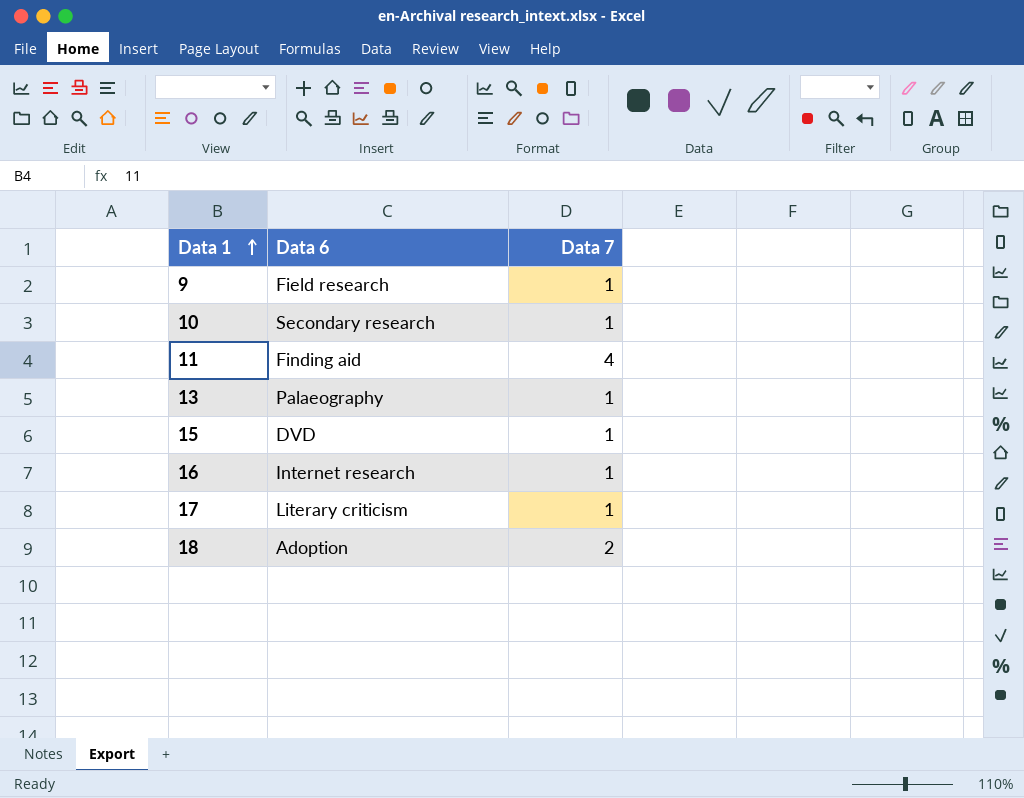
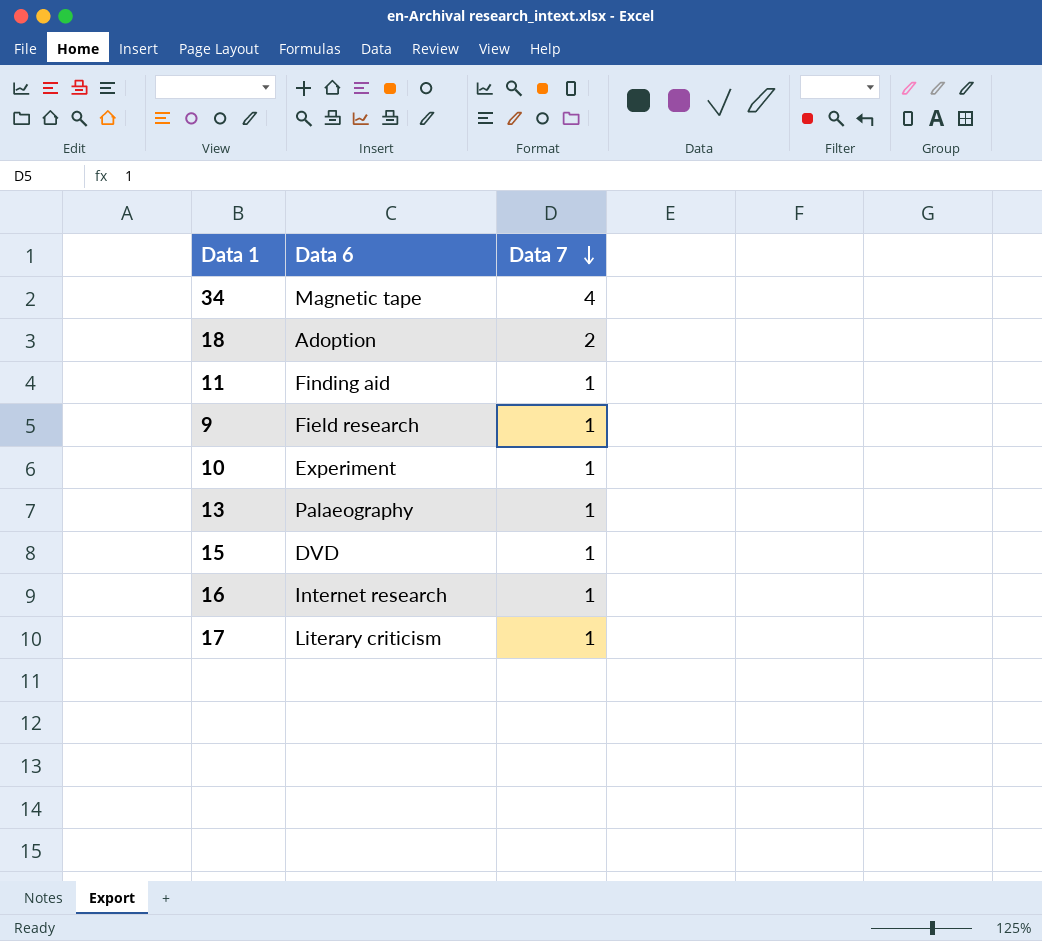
row order: Data 1 ascending -> Data 7 descending
row 34: none -> Magnetic tape | 4
11 | Data 7: 4 -> 1
10 | Data 6: Secondary research -> Experiment

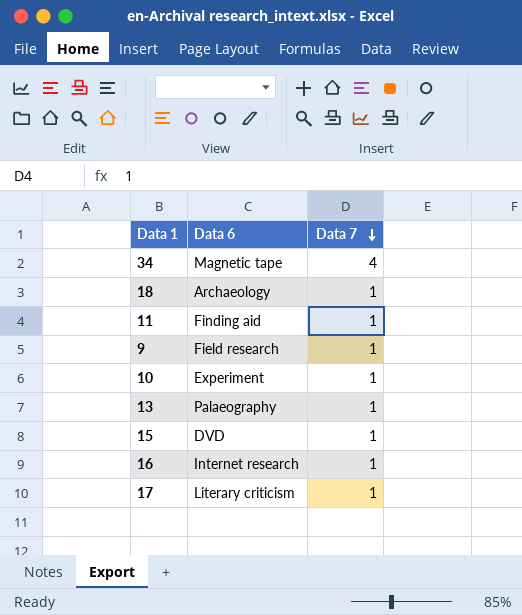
18 | Data 6: Adoption -> Archaeology
18 | Data 7: 2 -> 1

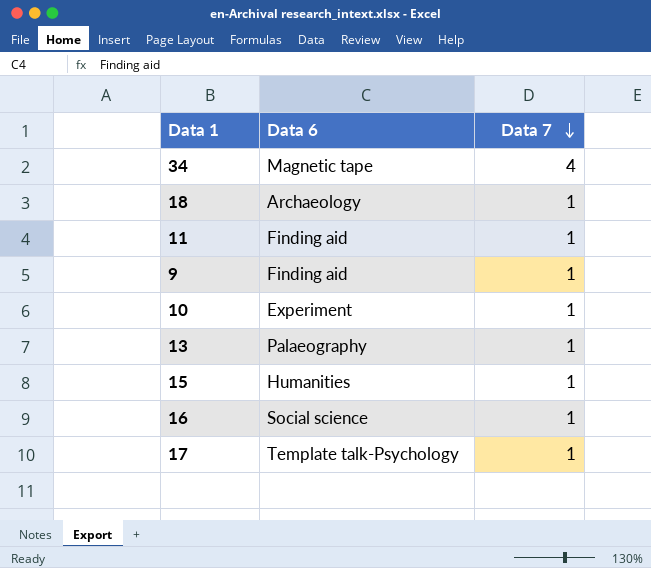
9 | Data 6: Field research -> Finding aid
15 | Data 6: DVD -> Humanities
16 | Data 6: Internet research -> Social science
17 | Data 6: Literary criticism -> Template talk-Psychology

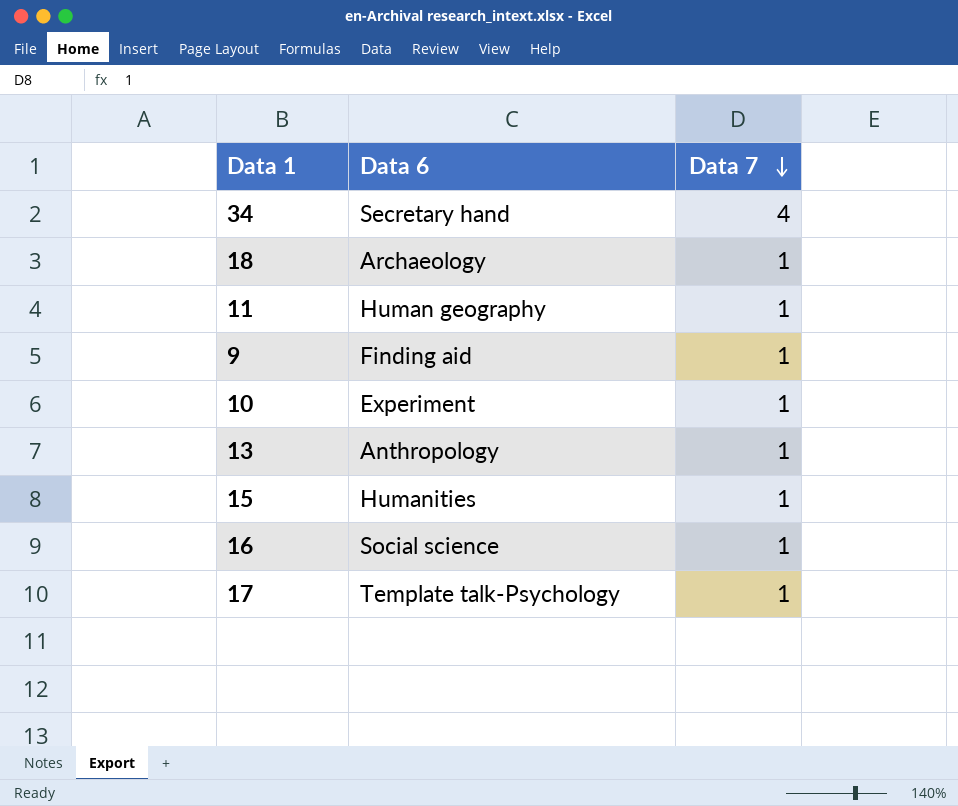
34 | Data 6: Magnetic tape -> Secretary hand
11 | Data 6: Finding aid -> Human geography
13 | Data 6: Palaeography -> Anthropology

